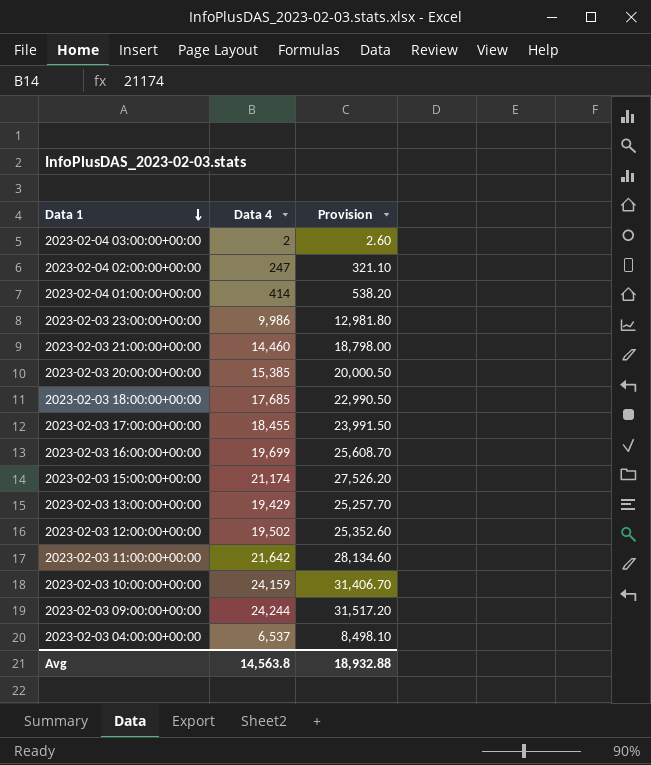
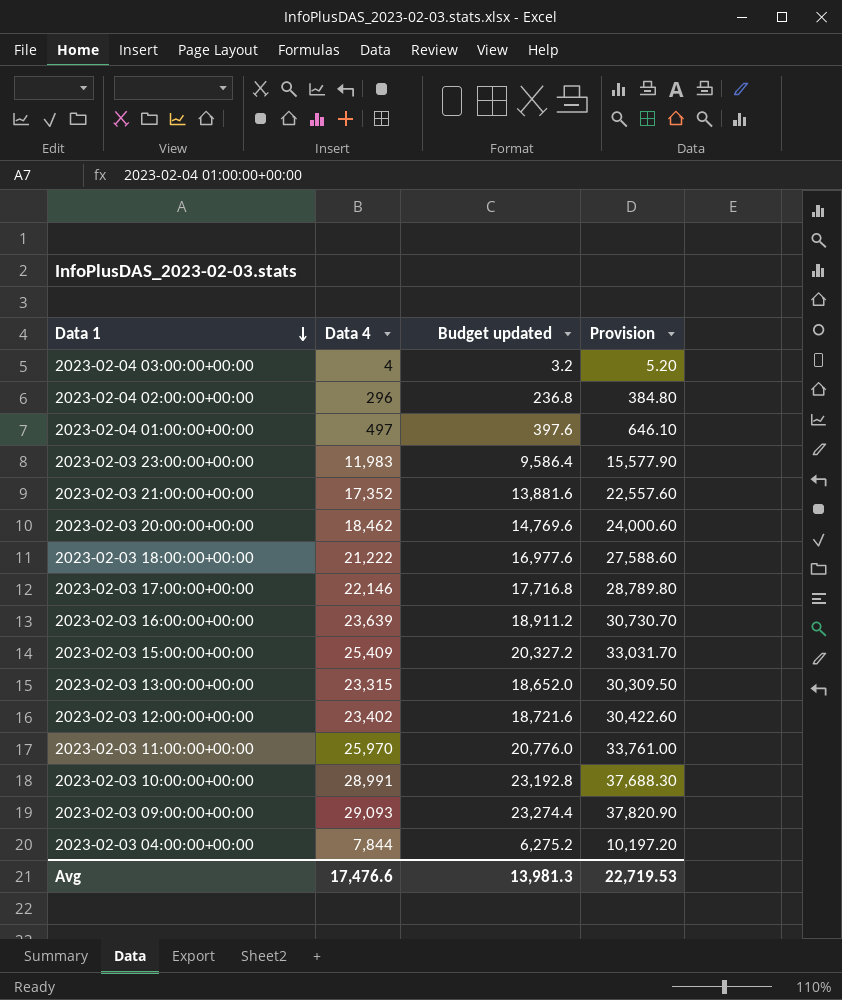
column Budget updated | formula: none -> [Data 4] * 0.8
2023-02-04 03:00:00+00:00 | Data 4: 2 -> 4
2023-02-04 03:00:00+00:00 | Provision: 2.60 -> 5.20
2023-02-04 02:00:00+00:00 | Data 4: 247 -> 296
2023-02-04 02:00:00+00:00 | Provision: 321.10 -> 384.80
2023-02-04 01:00:00+00:00 | Data 4: 414 -> 497
2023-02-04 01:00:00+00:00 | Provision: 538.20 -> 646.10
2023-02-03 23:00:00+00:00 | Data 4: 9,986 -> 11,983
2023-02-03 23:00:00+00:00 | Provision: 12,981.80 -> 15,577.90
2023-02-03 21:00:00+00:00 | Data 4: 14,460 -> 17,352
2023-02-03 21:00:00+00:00 | Provision: 18,798.00 -> 22,557.60
2023-02-03 20:00:00+00:00 | Data 4: 15,385 -> 18,462
2023-02-03 20:00:00+00:00 | Provision: 20,000.50 -> 24,000.60
2023-02-03 18:00:00+00:00 | Data 4: 17,685 -> 21,222
2023-02-03 18:00:00+00:00 | Provision: 22,990.50 -> 27,588.60
2023-02-03 17:00:00+00:00 | Data 4: 18,455 -> 22,146
2023-02-03 17:00:00+00:00 | Provision: 23,991.50 -> 28,789.80
2023-02-03 16:00:00+00:00 | Data 4: 19,699 -> 23,639
2023-02-03 16:00:00+00:00 | Provision: 25,608.70 -> 30,730.70
2023-02-03 15:00:00+00:00 | Data 4: 21,174 -> 25,409
2023-02-03 15:00:00+00:00 | Provision: 27,526.20 -> 33,031.70
2023-02-03 13:00:00+00:00 | Data 4: 19,429 -> 23,315
2023-02-03 13:00:00+00:00 | Provision: 25,257.70 -> 30,309.50
2023-02-03 12:00:00+00:00 | Data 4: 19,502 -> 23,402
2023-02-03 12:00:00+00:00 | Provision: 25,352.60 -> 30,422.60
2023-02-03 11:00:00+00:00 | Data 4: 21,642 -> 25,970
2023-02-03 11:00:00+00:00 | Provision: 28,134.60 -> 33,761.00
2023-02-03 10:00:00+00:00 | Data 4: 24,159 -> 28,991
2023-02-03 10:00:00+00:00 | Provision: 31,406.70 -> 37,688.30
2023-02-03 09:00:00+00:00 | Data 4: 24,244 -> 29,093
2023-02-03 09:00:00+00:00 | Provision: 31,517.20 -> 37,820.90
2023-02-03 04:00:00+00:00 | Data 4: 6,537 -> 7,844
2023-02-03 04:00:00+00:00 | Provision: 8,498.10 -> 10,197.20
Avg | Data 4: 14,563.8 -> 17,476.6
Avg | Provision: 18,932.88 -> 22,719.53

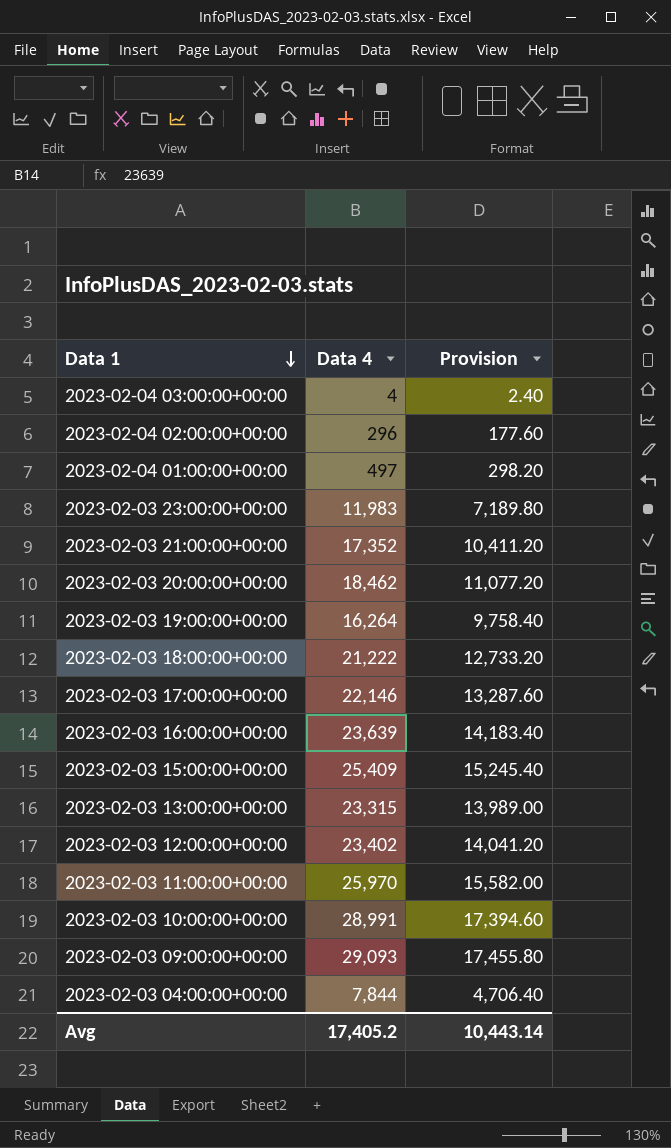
column Budget updated | formula: [Data 4] * 0.8 -> none
column Provision | formula: [Data 4] * 1.3 -> [Data 4] * 0.6
row 2023-02-03 19:00:00+00:00: none -> 16,264 | 9,758.40
Avg | Data 4: 17,476.6 -> 17,405.2
Avg | Provision: 22,719.53 -> 10,443.14

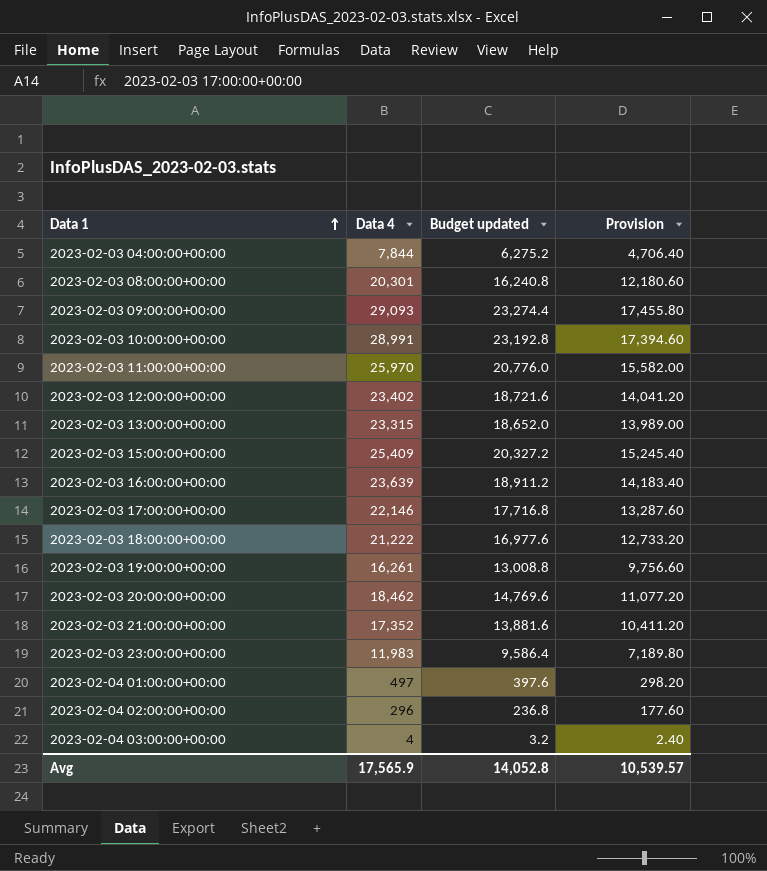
row order: Data 1 descending -> Data 1 ascending
column Budget updated | formula: none -> [Data 4] * 0.8
row 2023-02-03 08:00:00+00:00: none -> 20,301 | 16,240.8 | 12,180.60
2023-02-03 19:00:00+00:00 | Data 4: 16,264 -> 16,261
2023-02-03 19:00:00+00:00 | Provision: 9,758.40 -> 9,756.60
Avg | Data 4: 17,405.2 -> 17,565.9
Avg | Provision: 10,443.14 -> 10,539.57

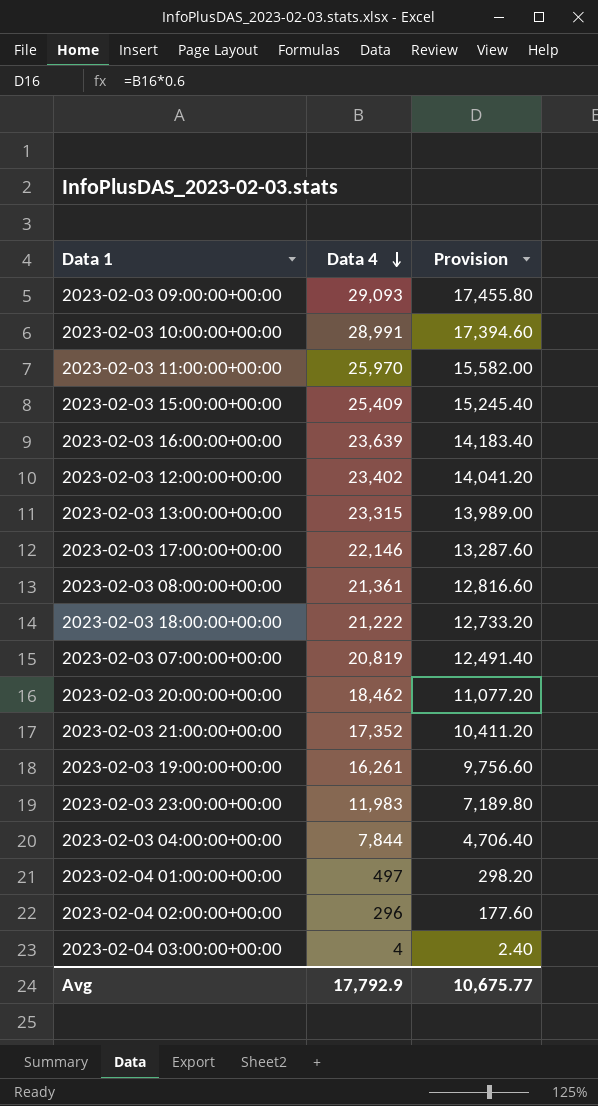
row order: Data 1 ascending -> Data 4 descending
column Budget updated | formula: [Data 4] * 0.8 -> none
2023-02-03 08:00:00+00:00 | Data 4: 20,301 -> 21,361
2023-02-03 08:00:00+00:00 | Provision: 12,180.60 -> 12,816.60
row 2023-02-03 07:00:00+00:00: none -> 20,819 | 12,491.40
Avg | Data 4: 17,565.9 -> 17,792.9
Avg | Provision: 10,539.57 -> 10,675.77

